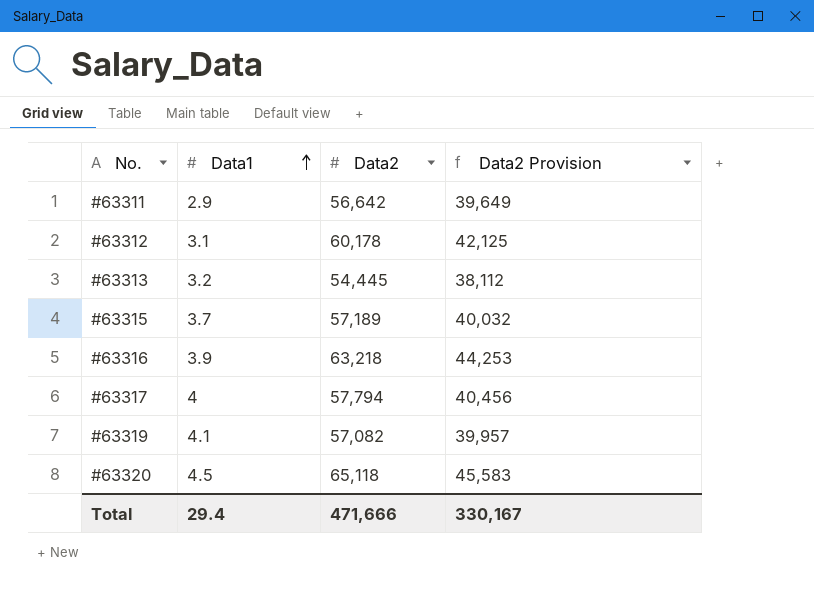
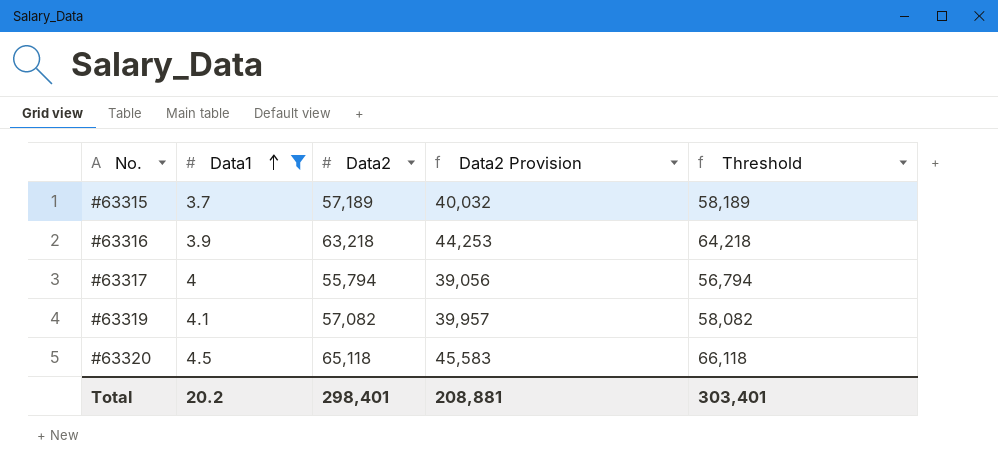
filter: none -> Data1 >= 3.7
column Threshold | formula: none -> [Data2] + 1000
#63317 | Data2: 57,794 -> 55,794
#63317 | Data2 Provision: 40,456 -> 39,056
Total | Data1: 29.4 -> 20.2
Total | Data2: 471,666 -> 298,401
Total | Data2 Provision: 330,167 -> 208,881

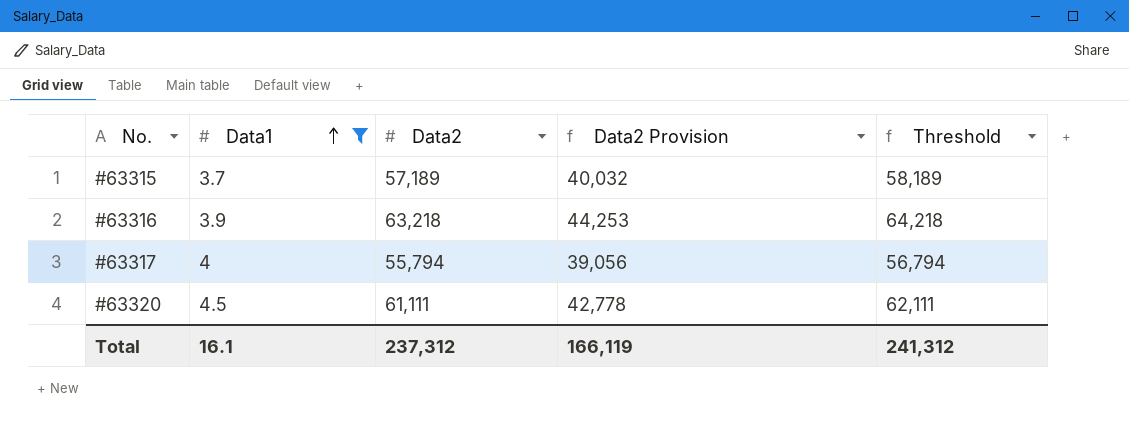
row #63319: 4.1 | 57,082 | 39,957 | 58,082 -> none
#63320 | Data2: 65,118 -> 61,111
#63320 | Data2 Provision: 45,583 -> 42,778
#63320 | Threshold: 66,118 -> 62,111
Total | Data1: 20.2 -> 16.1
Total | Data2: 298,401 -> 237,312
Total | Data2 Provision: 208,881 -> 166,119
Total | Threshold: 303,401 -> 241,312

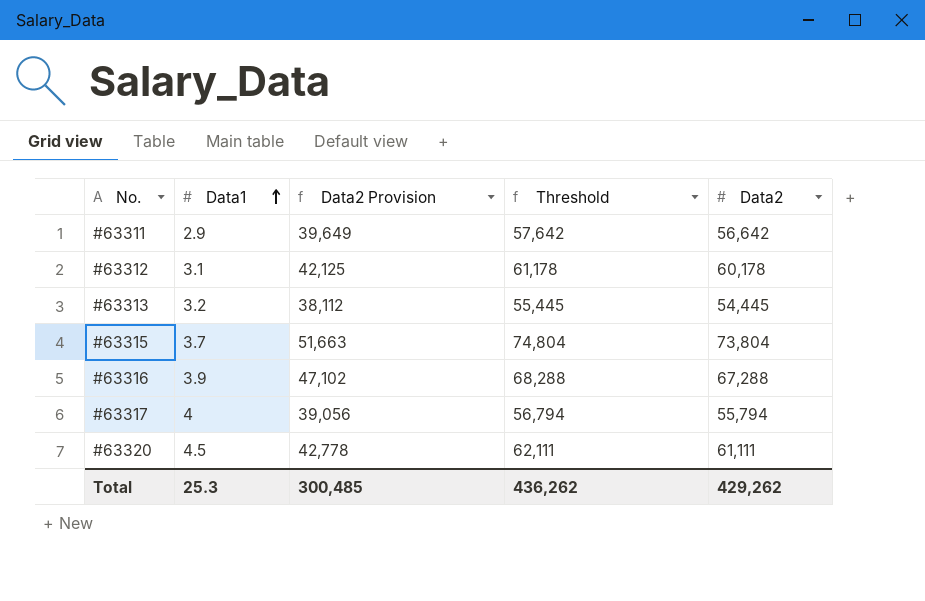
filter: Data1 >= 3.7 -> none
column Data2 | position: 3 -> 5
#63315 | Data2 Provision: 40,032 -> 51,663
#63315 | Threshold: 58,189 -> 74,804
#63315 | Data2: 57,189 -> 73,804
#63316 | Data2 Provision: 44,253 -> 47,102
#63316 | Threshold: 64,218 -> 68,288
#63316 | Data2: 63,218 -> 67,288
Total | Data1: 16.1 -> 25.3
Total | Data2 Provision: 166,119 -> 300,485
Total | Threshold: 241,312 -> 436,262
Total | Data2: 237,312 -> 429,262

